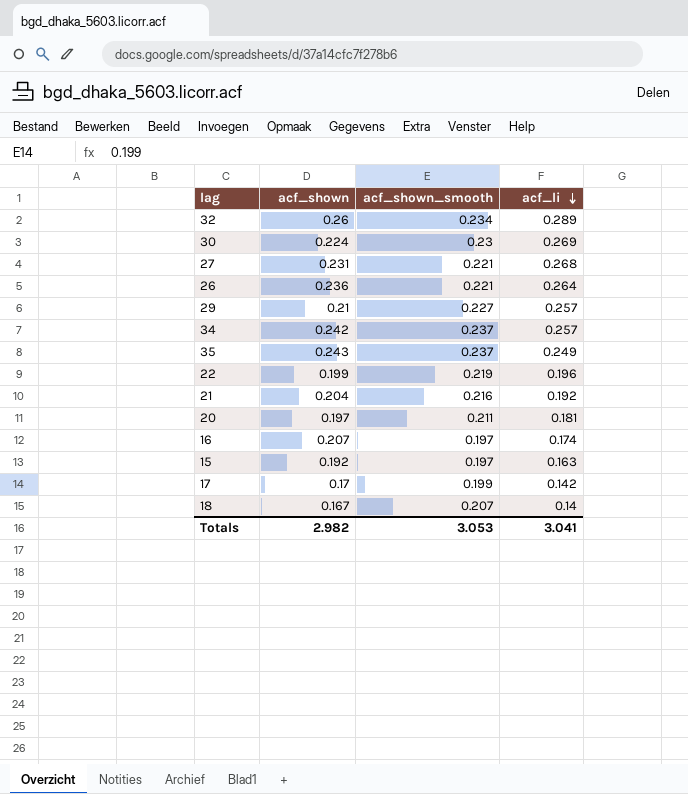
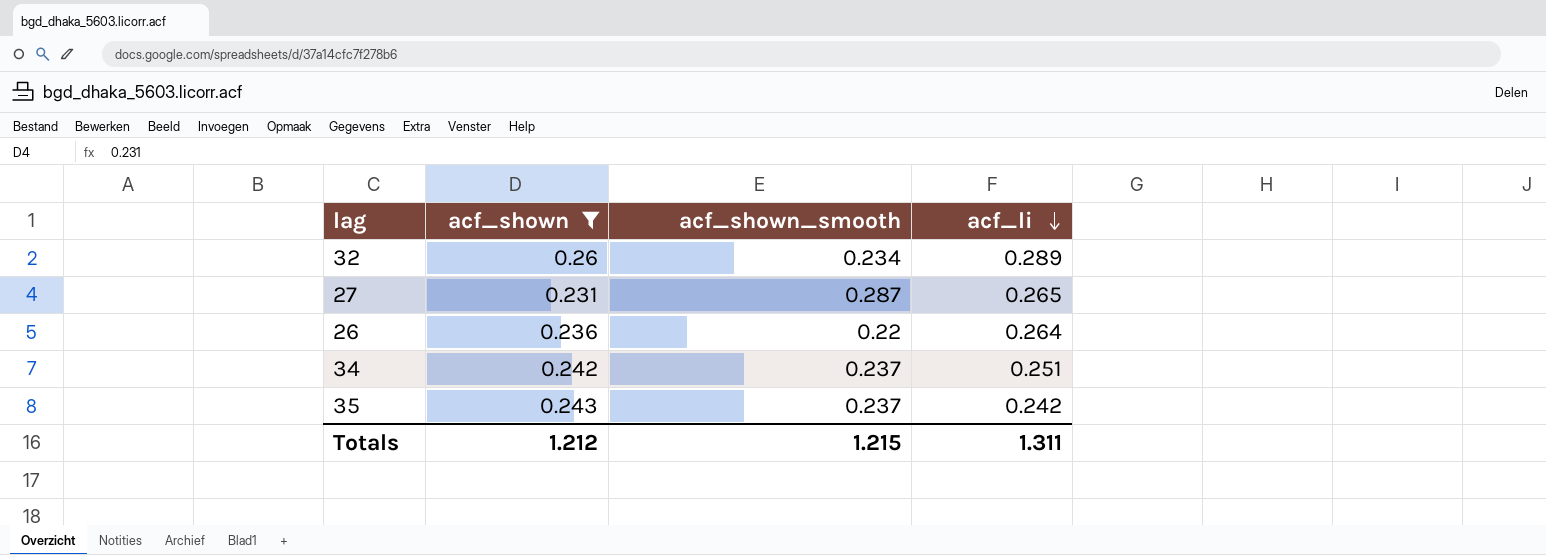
filter: none -> acf_shown >= 0.231
27 | acf_shown_smooth: 0.221 -> 0.287
27 | acf_li: 0.268 -> 0.265
26 | acf_shown_smooth: 0.221 -> 0.22
34 | acf_li: 0.257 -> 0.251
35 | acf_li: 0.249 -> 0.242
Totals | acf_shown: 2.982 -> 1.212
Totals | acf_shown_smooth: 3.053 -> 1.215
Totals | acf_li: 3.041 -> 1.311

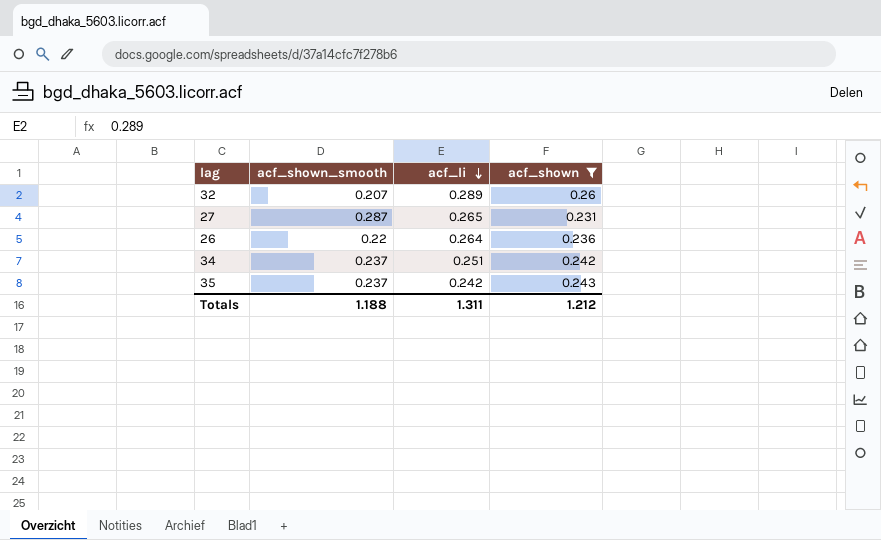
column acf_shown | position: 2 -> 4
32 | acf_shown_smooth: 0.234 -> 0.207
Totals | acf_shown_smooth: 1.215 -> 1.188

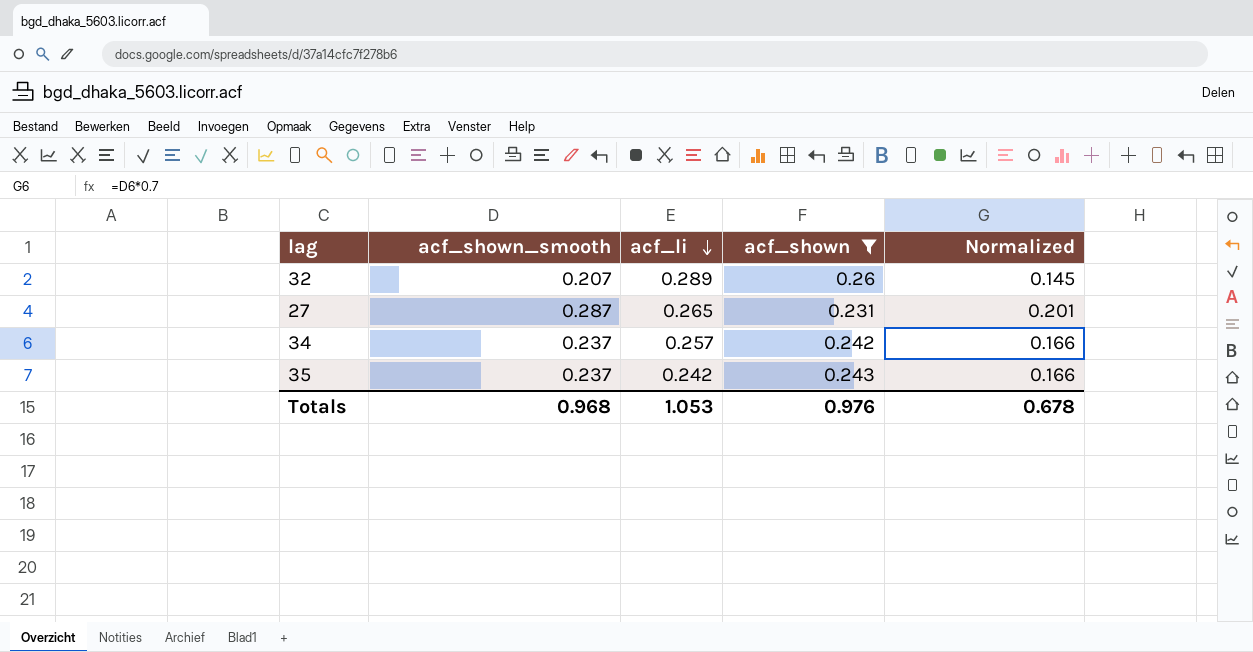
column Normalized | formula: none -> [acf_shown_smooth] * 0.7
row 26: 0.22 | 0.264 | 0.236 -> none
34 | acf_li: 0.251 -> 0.257
Totals | acf_shown_smooth: 1.188 -> 0.968
Totals | acf_li: 1.311 -> 1.053
Totals | acf_shown: 1.212 -> 0.976

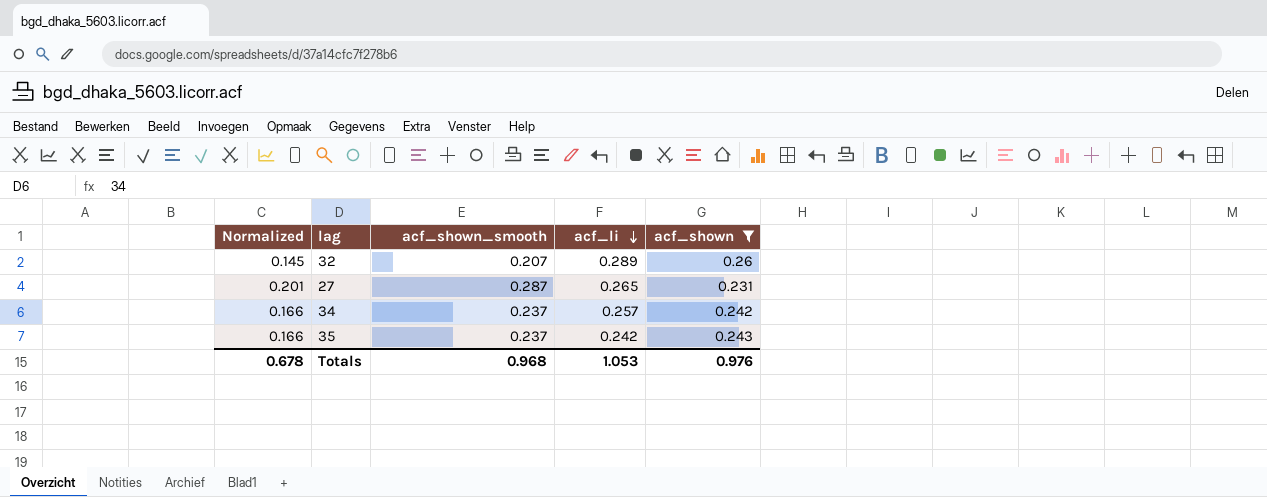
column Normalized | position: 5 -> 1

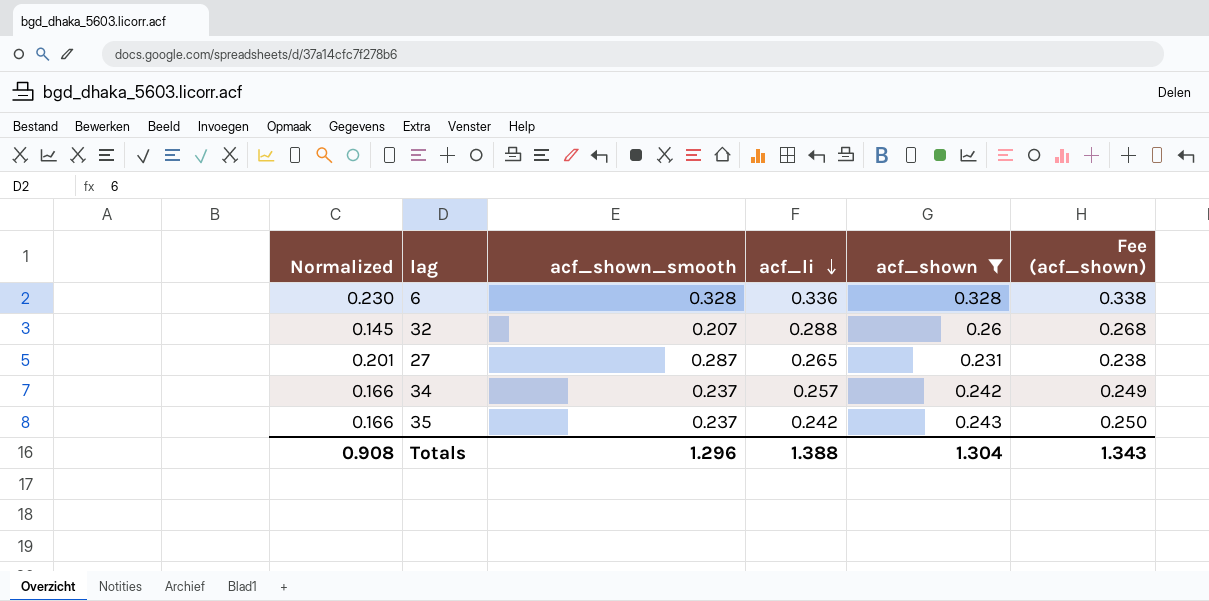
column Fee (acf_shown) | formula: none -> [acf_shown] * 1.03
row 6: none -> 0.230 | 0.328 | 0.336 | 0.328 | 0.338
32 | acf_li: 0.289 -> 0.288
Totals | Normalized: 0.678 -> 0.908
Totals | acf_shown_smooth: 0.968 -> 1.296
Totals | acf_li: 1.053 -> 1.388
Totals | acf_shown: 0.976 -> 1.304

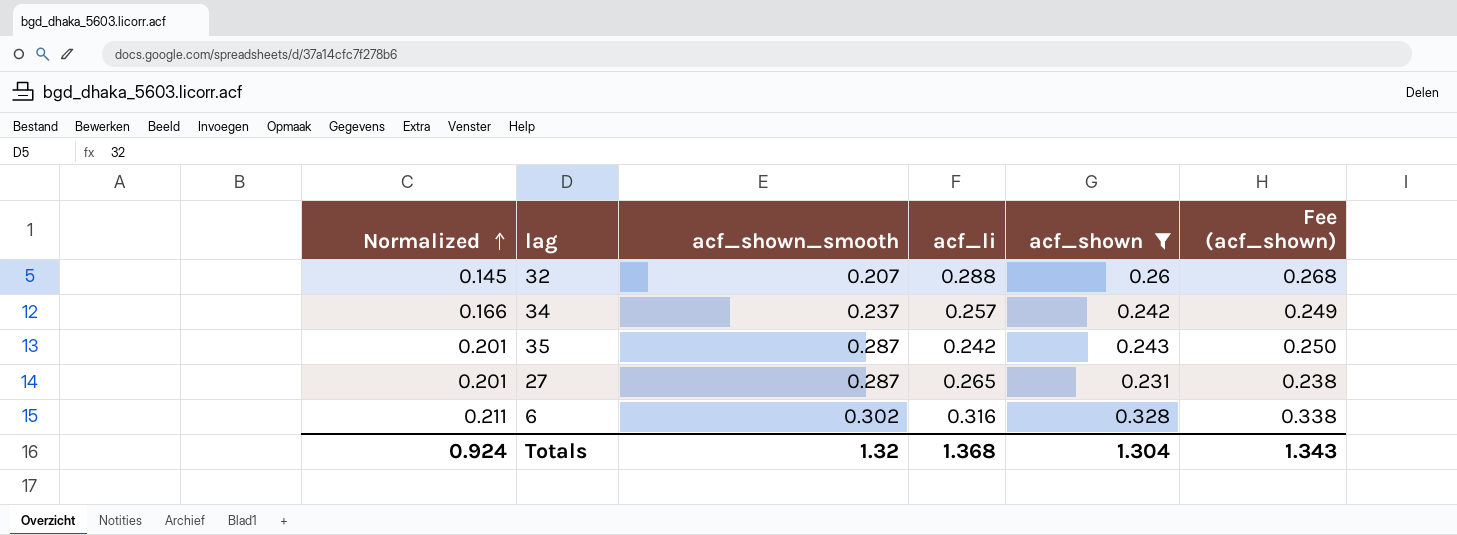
row order: acf_li descending -> Normalized ascending
35 | Normalized: 0.166 -> 0.201
35 | acf_shown_smooth: 0.237 -> 0.287
6 | Normalized: 0.230 -> 0.211
6 | acf_shown_smooth: 0.328 -> 0.302
6 | acf_li: 0.336 -> 0.316
Totals | Normalized: 0.908 -> 0.924
Totals | acf_shown_smooth: 1.296 -> 1.32
Totals | acf_li: 1.388 -> 1.368

